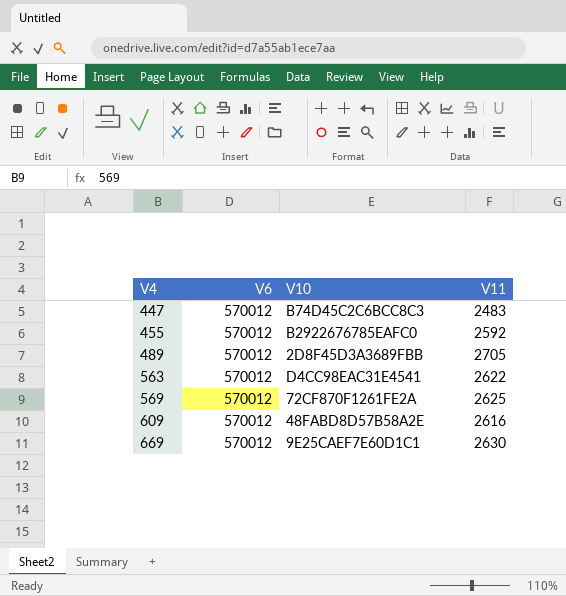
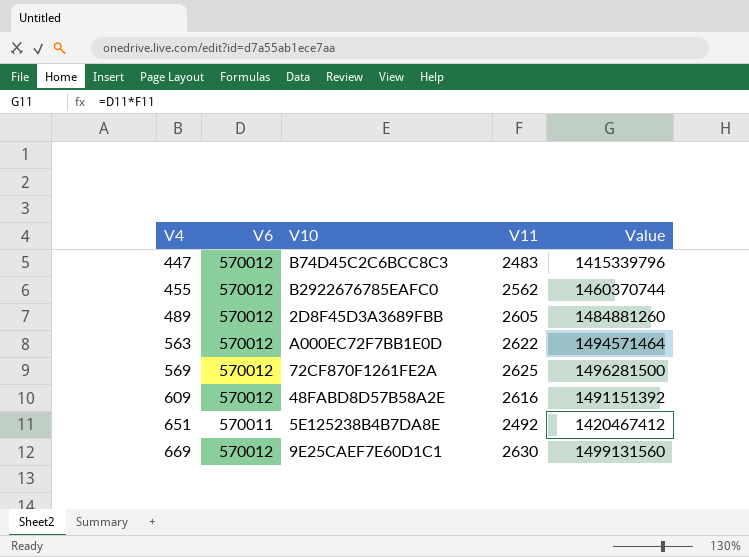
column Value | formula: none -> [V6] * [V11]
455 | V11: 2592 -> 2562
489 | V11: 2705 -> 2605
563 | V10: D4CC98EAC31E4541 -> A000EC72F7BB1E0D
row 651: none -> 570011 | 5E125238B4B7DA8E | 2492 | 1420467412

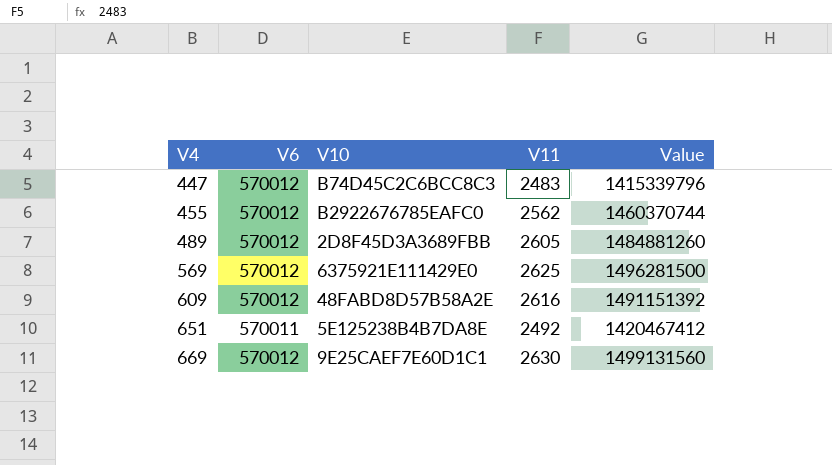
row 563: 570012 | A000EC72F7BB1E0D | 2622 | 1494571464 -> none
569 | V10: 72CF870F1261FE2A -> 6375921E111429E0

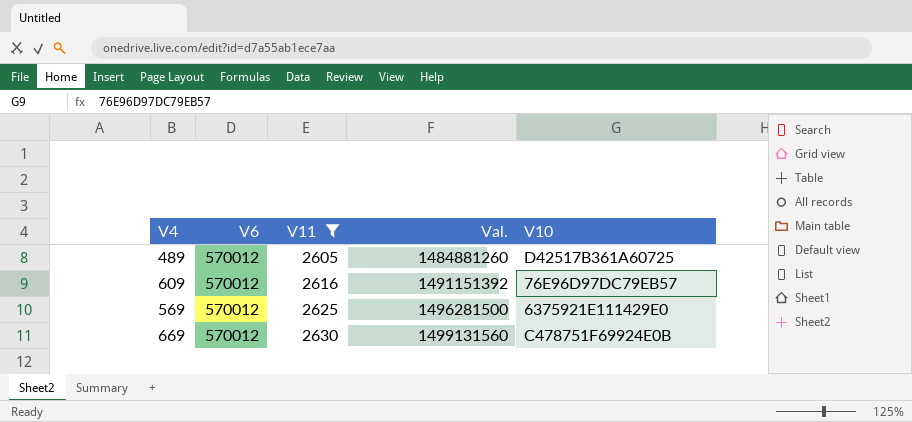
filter: none -> V11 >= 2605
row order: V4 ascending -> V11 ascending
column name: Value -> Val.
column V10 | position: 3 -> 5
489 | V10: 2D8F45D3A3689FBB -> D42517B361A60725
609 | V10: 48FABD8D57B58A2E -> 76E96D97DC79EB57
669 | V10: 9E25CAEF7E60D1C1 -> C478751F69924E0B

